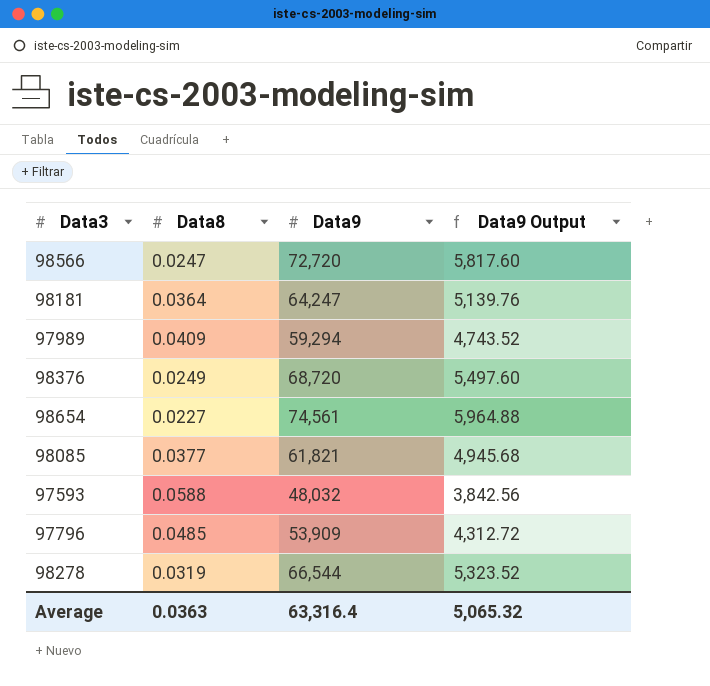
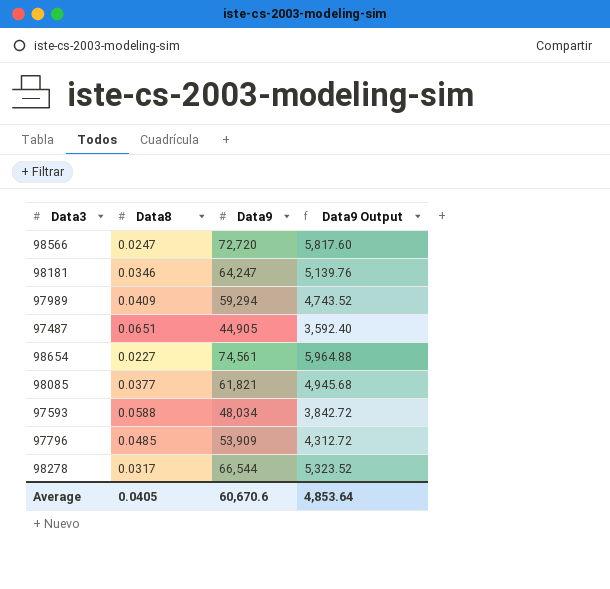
row 98376: 0.0249 | 68,720 | 5,497.60 -> none
98181 | Data8: 0.0364 -> 0.0346
row 97487: none -> 0.0651 | 44,905 | 3,592.40
97593 | Data9: 48,032 -> 48,034
97593 | Data9 Output: 3,842.56 -> 3,842.72
98278 | Data8: 0.0319 -> 0.0317
Average | Data8: 0.0363 -> 0.0405
Average | Data9: 63,316.4 -> 60,670.6
Average | Data9 Output: 5,065.32 -> 4,853.64

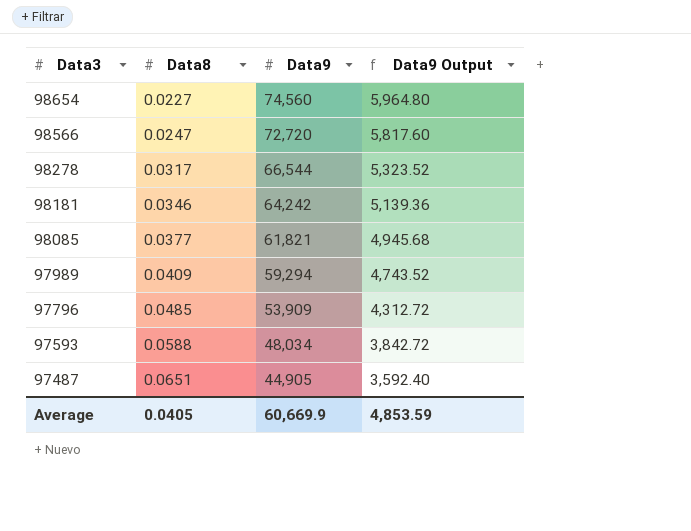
row order: none -> Data3 descending
98654 | Data9: 74,561 -> 74,560
98654 | Data9 Output: 5,964.88 -> 5,964.80
98181 | Data9: 64,247 -> 64,242
98181 | Data9 Output: 5,139.76 -> 5,139.36
Average | Data9: 60,670.6 -> 60,669.9
Average | Data9 Output: 4,853.64 -> 4,853.59

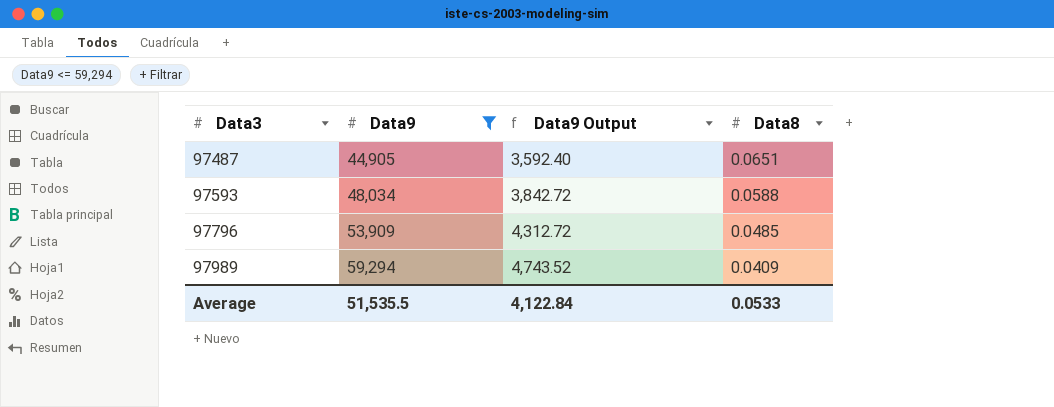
filter: none -> Data9 <= 59,294
row order: Data3 descending -> Data3 ascending
column Data8 | position: 2 -> 4
Average | Data9: 60,669.9 -> 51,535.5
Average | Data9 Output: 4,853.59 -> 4,122.84
Average | Data8: 0.0405 -> 0.0533

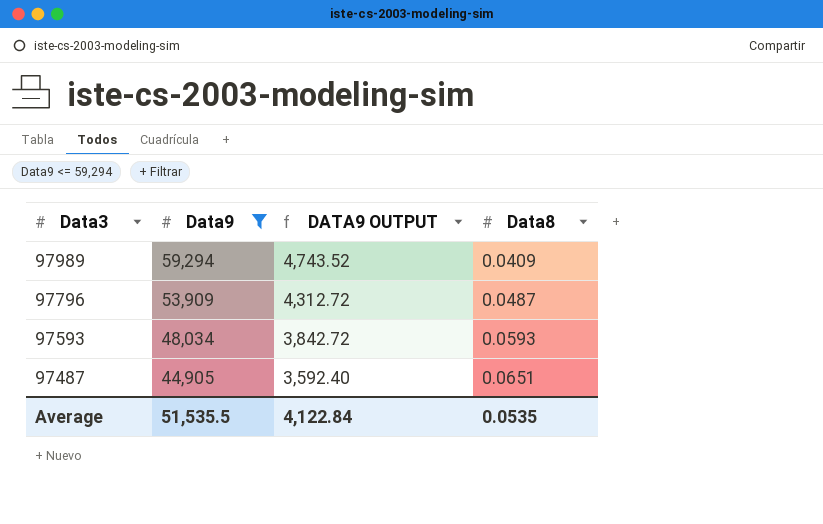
row order: Data3 ascending -> Data3 descending
column name: Data9 Output -> DATA9 OUTPUT
97796 | Data8: 0.0485 -> 0.0487
97593 | Data8: 0.0588 -> 0.0593
Average | Data8: 0.0533 -> 0.0535

